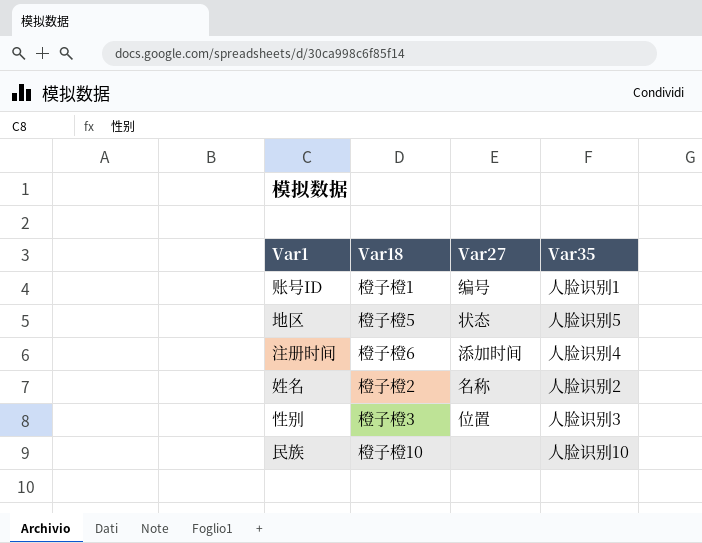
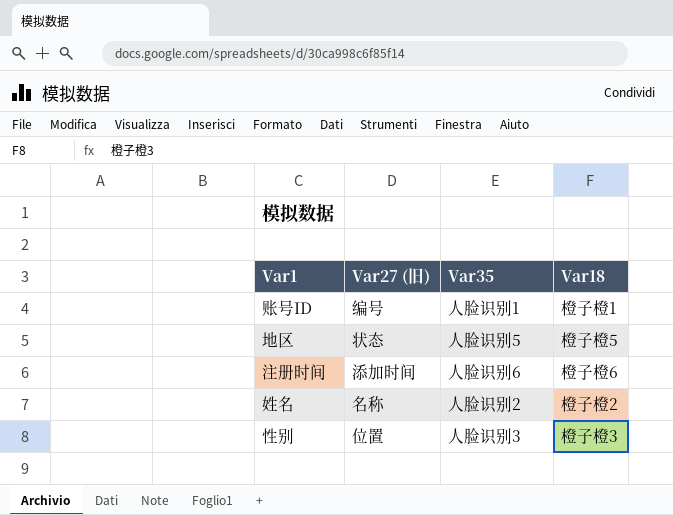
column name: Var27 -> Var27 (旧)
column Var18 | position: 2 -> 4
row 民族: 橙子橙10 | none | 人脸识别10 -> none
注册时间 | Var35: 人脸识别4 -> 人脸识别6

